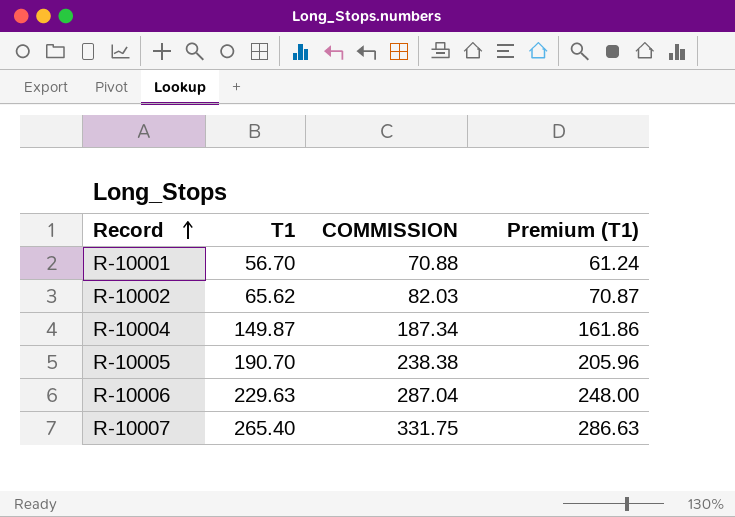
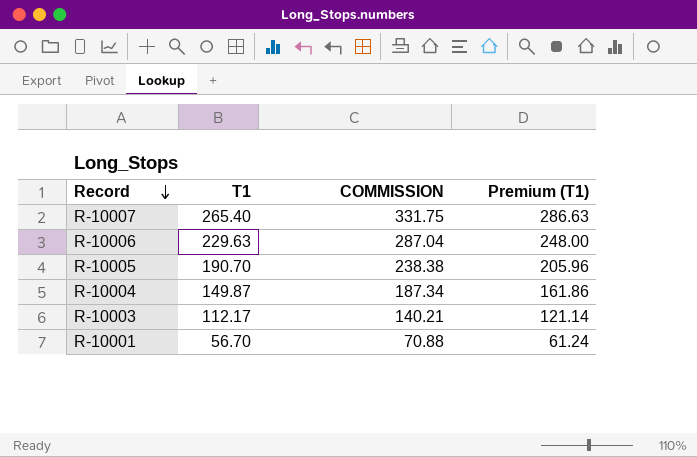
row order: Record ascending -> Record descending
row R-10002: 65.62 | 82.03 | 70.87 -> none
row R-10003: none -> 112.17 | 140.21 | 121.14

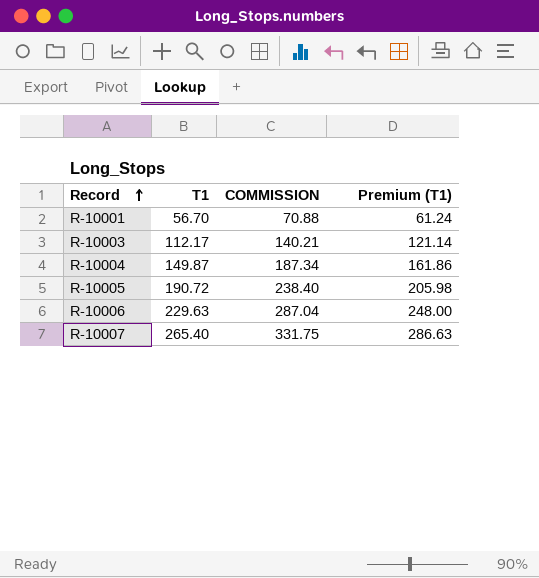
row order: Record descending -> Record ascending
R-10005 | T1: 190.70 -> 190.72
R-10005 | COMMISSION: 238.38 -> 238.40
R-10005 | Premium (T1): 205.96 -> 205.98

